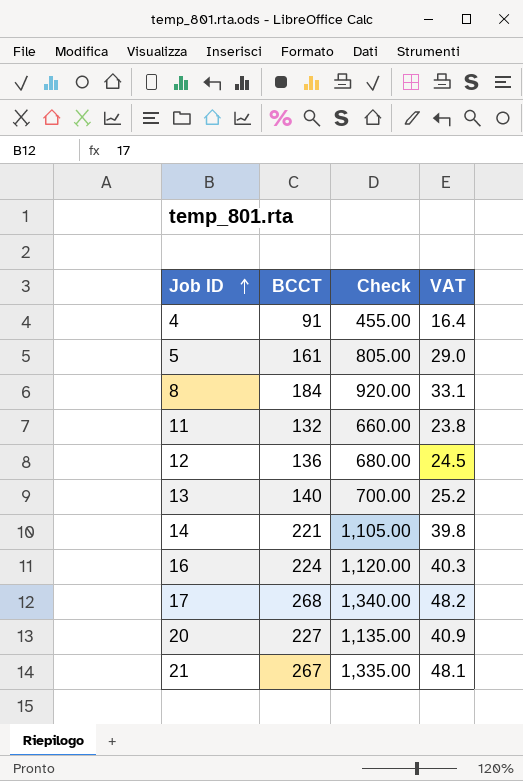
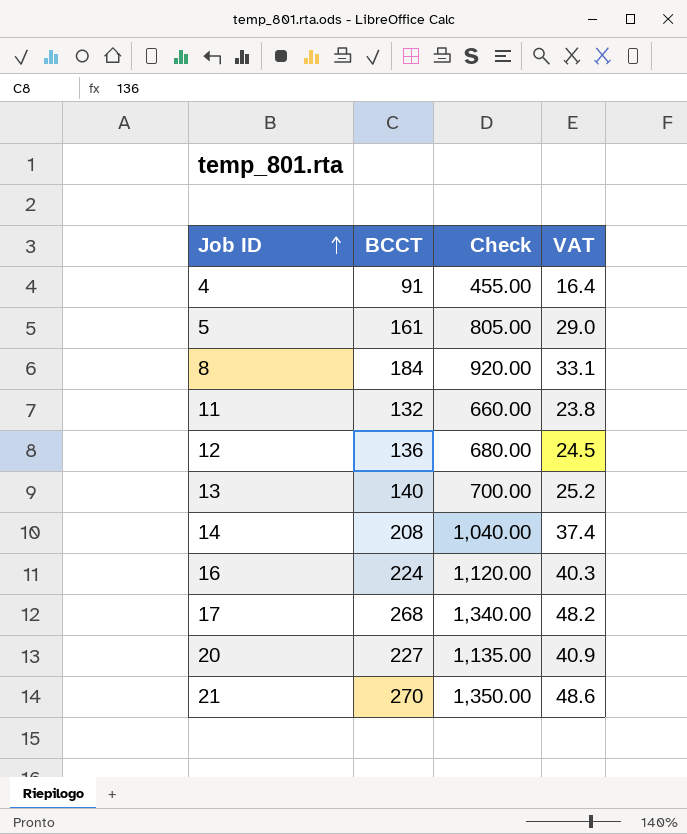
14 | BCCT: 221 -> 208
14 | Check: 1,105.00 -> 1,040.00
14 | VAT: 39.8 -> 37.4
21 | BCCT: 267 -> 270
21 | Check: 1,335.00 -> 1,350.00
21 | VAT: 48.1 -> 48.6

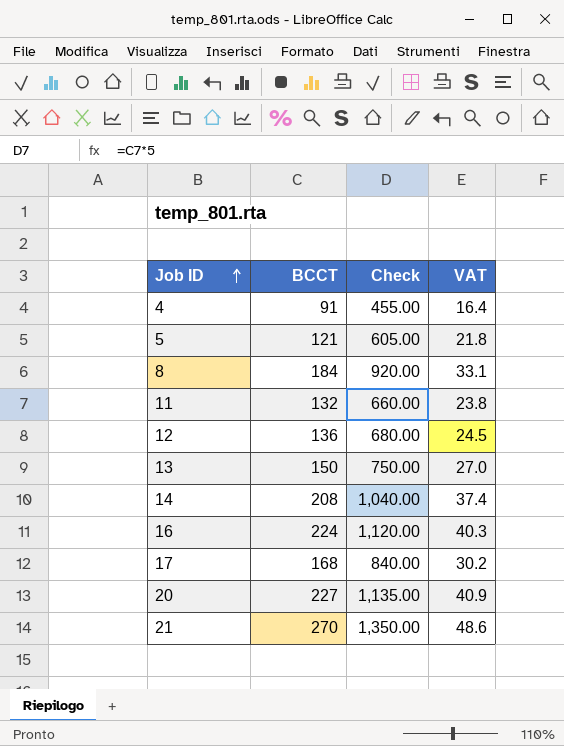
5 | BCCT: 161 -> 121
5 | Check: 805.00 -> 605.00
5 | VAT: 29.0 -> 21.8
13 | BCCT: 140 -> 150
13 | Check: 700.00 -> 750.00
13 | VAT: 25.2 -> 27.0
17 | BCCT: 268 -> 168
17 | Check: 1,340.00 -> 840.00
17 | VAT: 48.2 -> 30.2

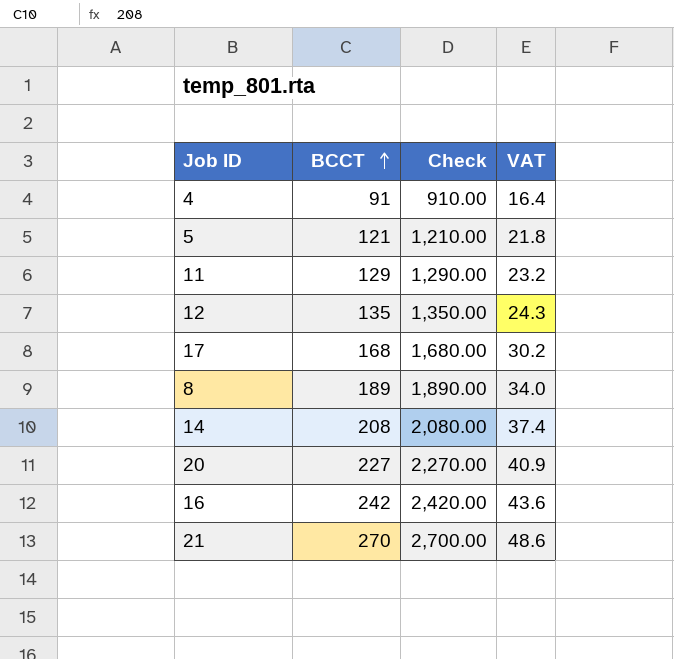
row order: Job ID ascending -> BCCT ascending
column Check | formula: [BCCT] * 5 -> [BCCT] * 10
row 13: 150 | 750.00 | 27.0 -> none
11 | BCCT: 132 -> 129
11 | VAT: 23.8 -> 23.2
12 | BCCT: 136 -> 135
12 | VAT: 24.5 -> 24.3
8 | BCCT: 184 -> 189
8 | VAT: 33.1 -> 34.0
16 | BCCT: 224 -> 242
16 | VAT: 40.3 -> 43.6

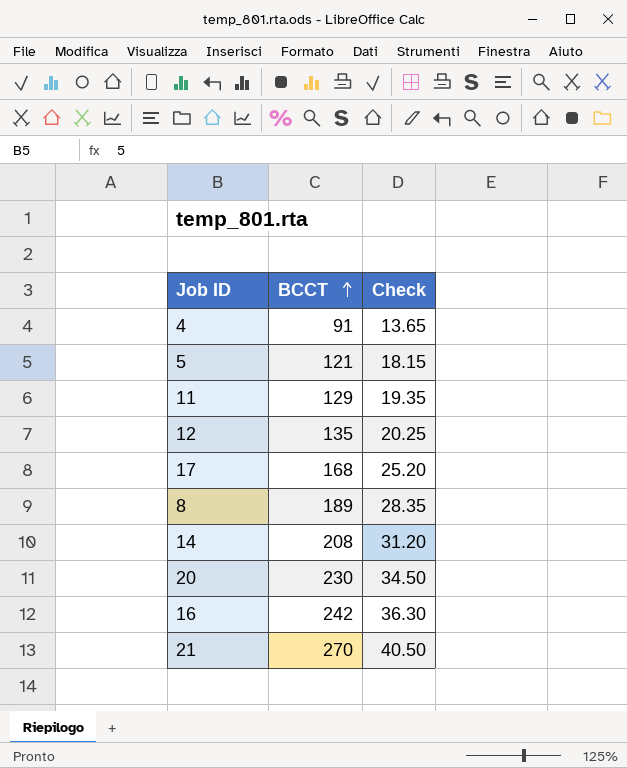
column VAT | formula: [BCCT] * 0.18 -> none
column Check | formula: [BCCT] * 10 -> [BCCT] * 0.15
20 | BCCT: 227 -> 230

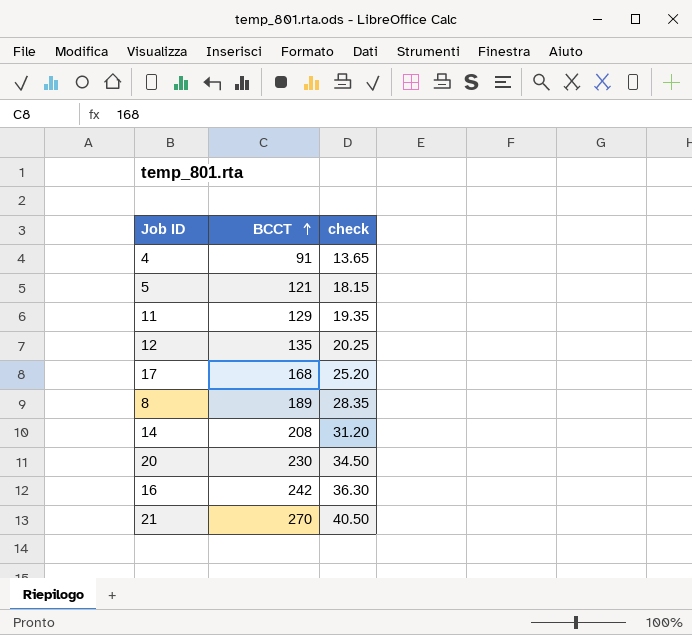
column name: Check -> check

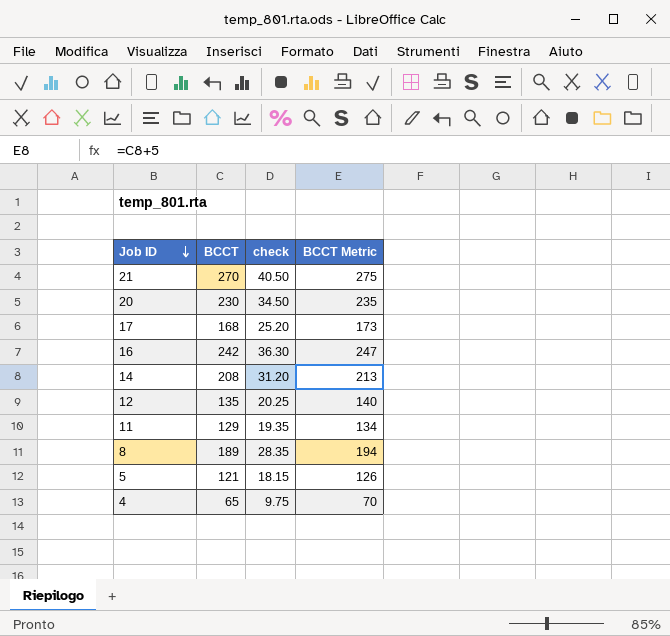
row order: BCCT ascending -> Job ID descending
column BCCT Metric | formula: none -> [BCCT] + 5
4 | BCCT: 91 -> 65
4 | check: 13.65 -> 9.75

